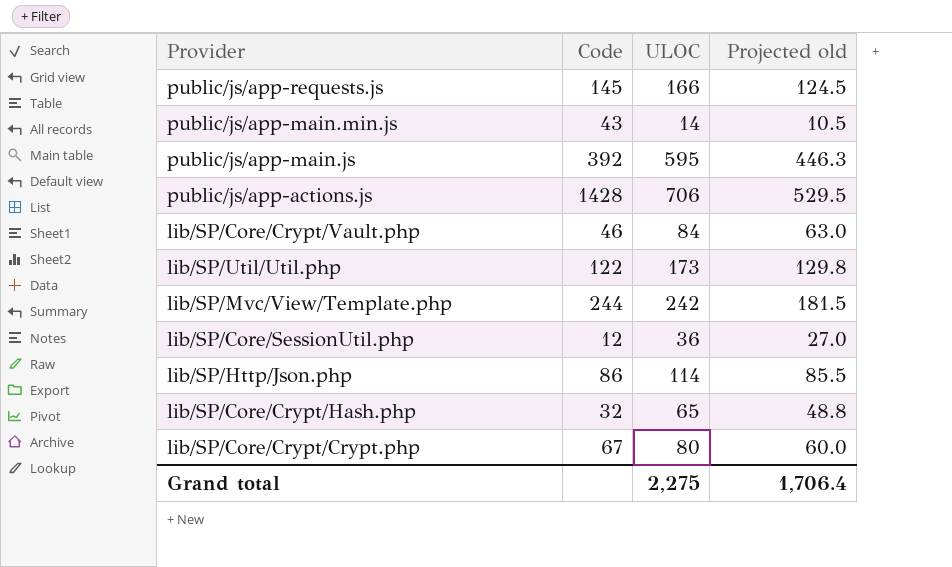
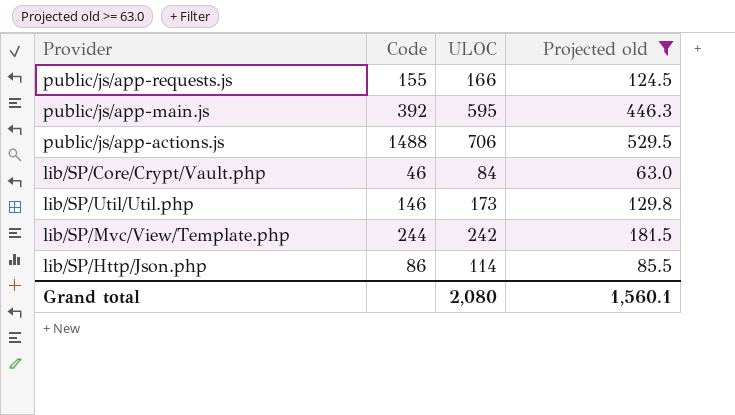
filter: none -> Projected old >= 63.0
public/js/app-requests.js | Code: 145 -> 155
public/js/app-actions.js | Code: 1428 -> 1488
lib/SP/Util/Util.php | Code: 122 -> 146
Grand total | ULOC: 2,275 -> 2,080
Grand total | Projected old: 1,706.4 -> 1,560.1

